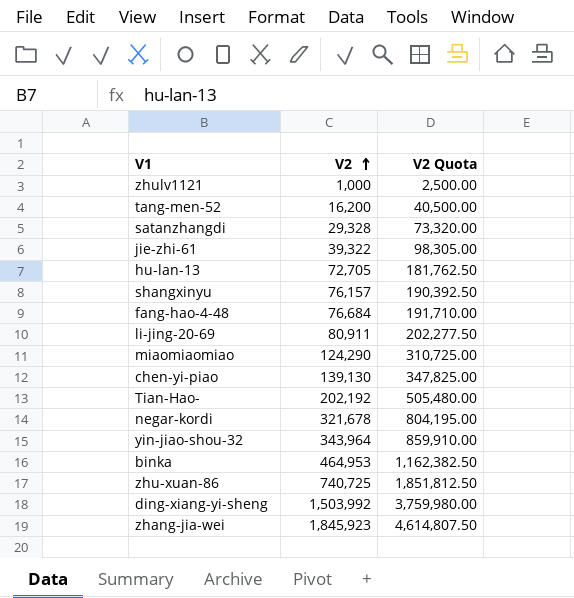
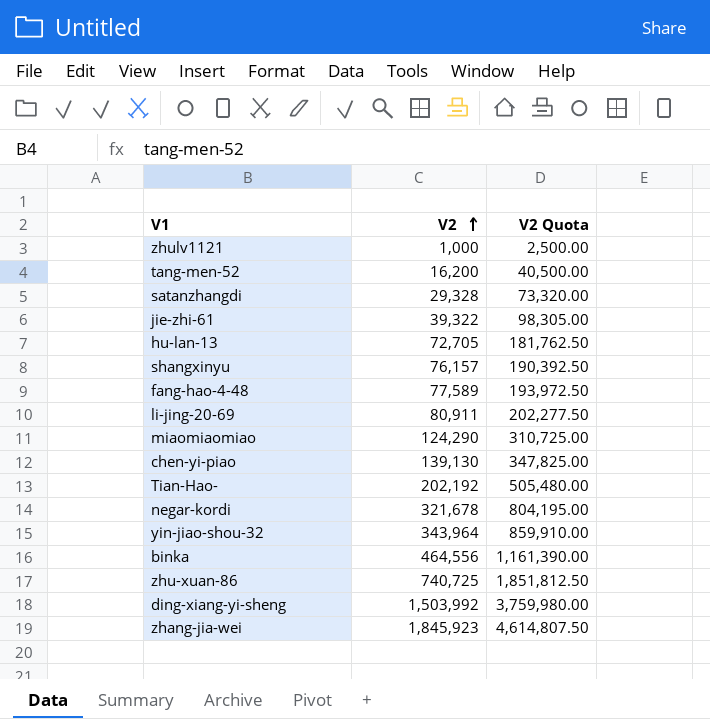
fang-hao-4-48 | V2: 76,684 -> 77,589
fang-hao-4-48 | V2 Quota: 191,710.00 -> 193,972.50
binka | V2: 464,953 -> 464,556
binka | V2 Quota: 1,162,382.50 -> 1,161,390.00

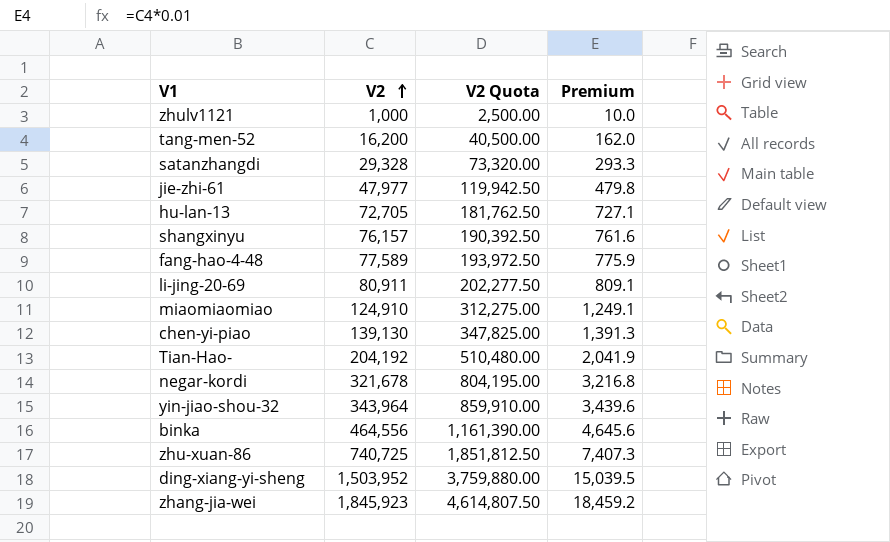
column Premium | formula: none -> [V2] * 0.01
jie-zhi-61 | V2: 39,322 -> 47,977
jie-zhi-61 | V2 Quota: 98,305.00 -> 119,942.50
miaomiaomiao | V2: 124,290 -> 124,910
miaomiaomiao | V2 Quota: 310,725.00 -> 312,275.00
Tian-Hao- | V2: 202,192 -> 204,192
Tian-Hao- | V2 Quota: 505,480.00 -> 510,480.00
ding-xiang-yi-sheng | V2: 1,503,992 -> 1,503,952
ding-xiang-yi-sheng | V2 Quota: 3,759,980.00 -> 3,759,880.00

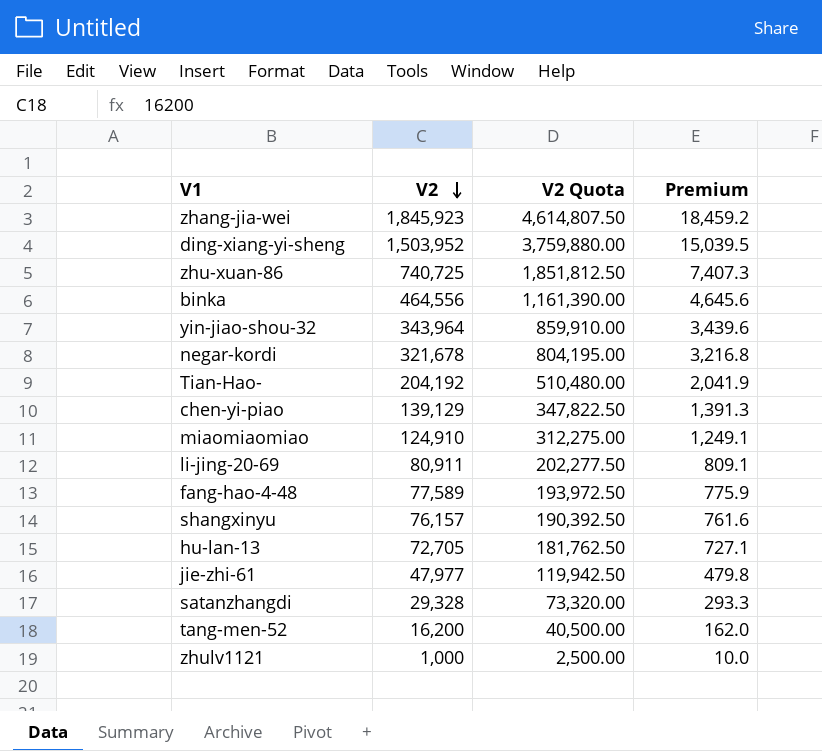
row order: V2 ascending -> V2 descending
chen-yi-piao | V2: 139,130 -> 139,129
chen-yi-piao | V2 Quota: 347,825.00 -> 347,822.50

